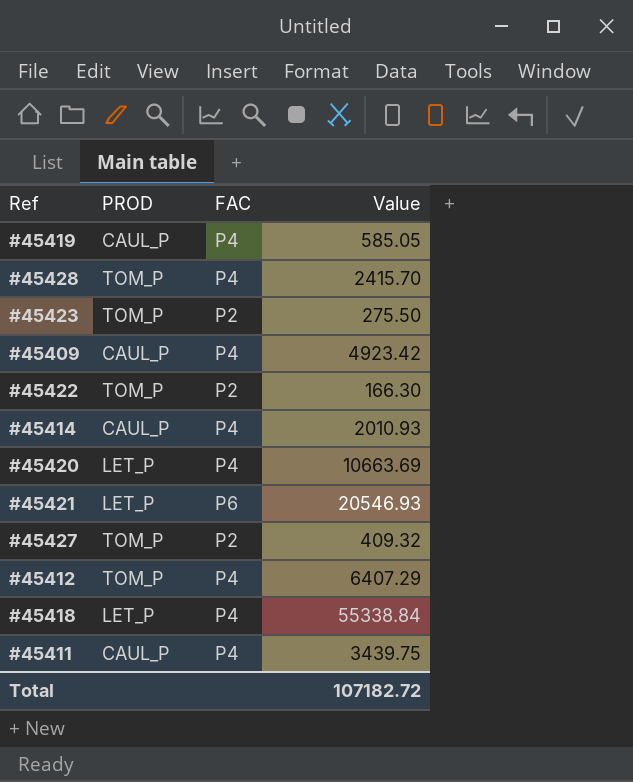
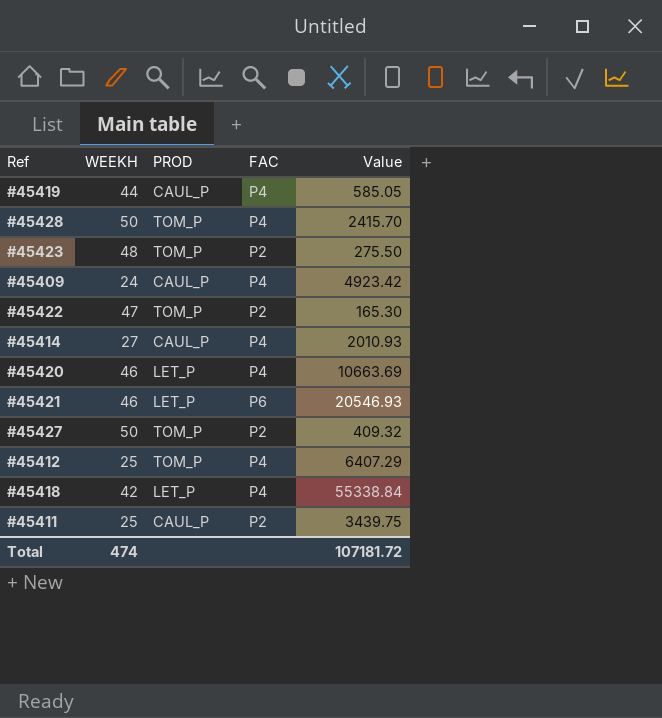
column WEEKH | position: none -> 2
#45422 | Value: 166.30 -> 165.30
#45411 | FAC: P4 -> P2
Total | Value: 107182.72 -> 107181.72

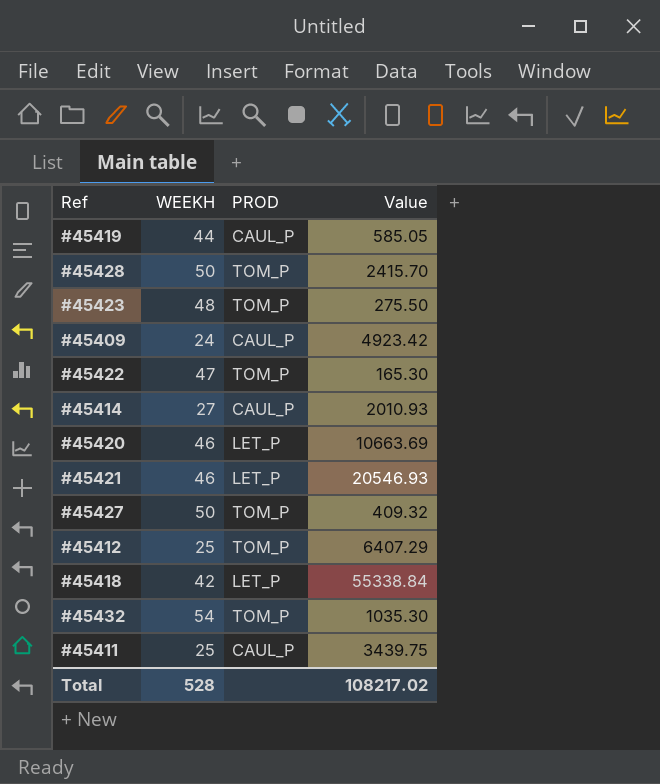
column FAC | position: 4 -> none
row #45432: none -> 54 | TOM_P | 1035.30
Total | WEEKH: 474 -> 528
Total | Value: 107181.72 -> 108217.02

